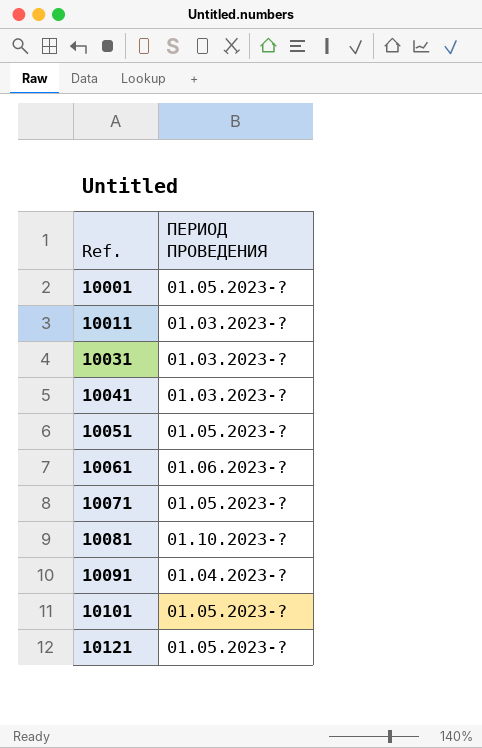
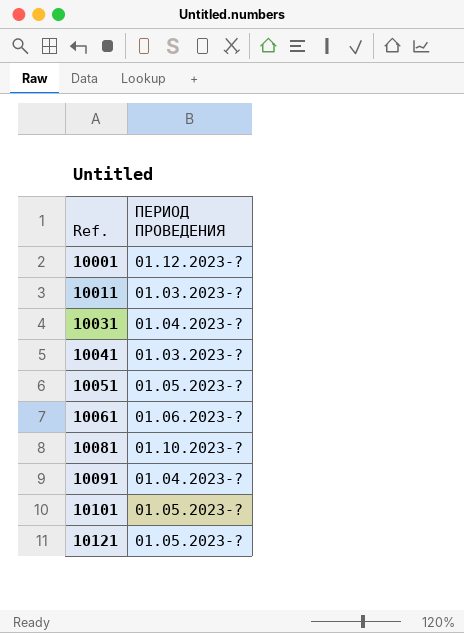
row 10071: 01.05.2023-? -> none
10001 | ПЕРИОД ПРОВЕДЕНИЯ: 01.05.2023-? -> 01.12.2023-?
10031 | ПЕРИОД ПРОВЕДЕНИЯ: 01.03.2023-? -> 01.04.2023-?

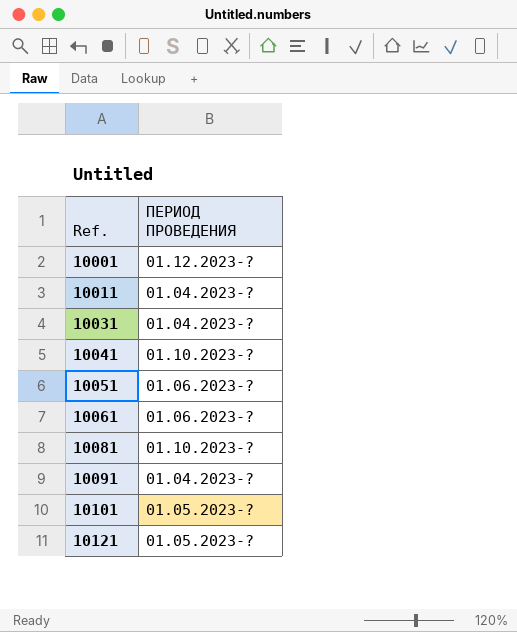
10011 | ПЕРИОД ПРОВЕДЕНИЯ: 01.03.2023-? -> 01.04.2023-?
10041 | ПЕРИОД ПРОВЕДЕНИЯ: 01.03.2023-? -> 01.10.2023-?
10051 | ПЕРИОД ПРОВЕДЕНИЯ: 01.05.2023-? -> 01.06.2023-?

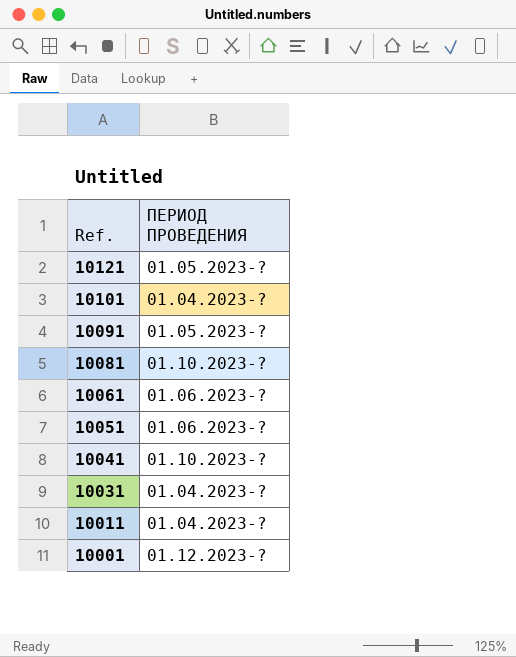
row order: Ref. ascending -> Ref. descending
10101 | ПЕРИОД ПРОВЕДЕНИЯ: 01.05.2023-? -> 01.04.2023-?
10091 | ПЕРИОД ПРОВЕДЕНИЯ: 01.04.2023-? -> 01.05.2023-?

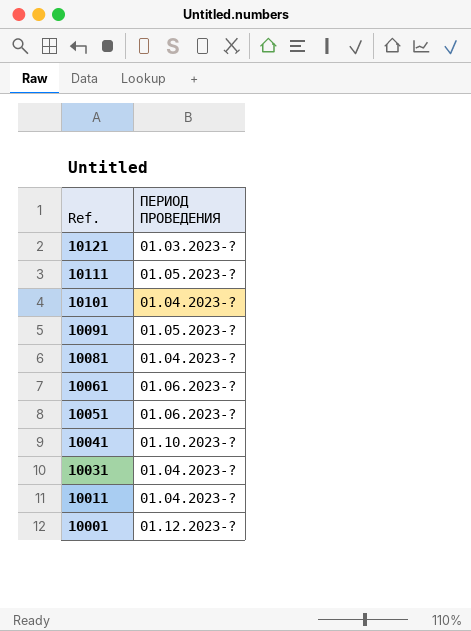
10121 | ПЕРИОД ПРОВЕДЕНИЯ: 01.05.2023-? -> 01.03.2023-?
row 10111: none -> 01.05.2023-?
10081 | ПЕРИОД ПРОВЕДЕНИЯ: 01.10.2023-? -> 01.04.2023-?

